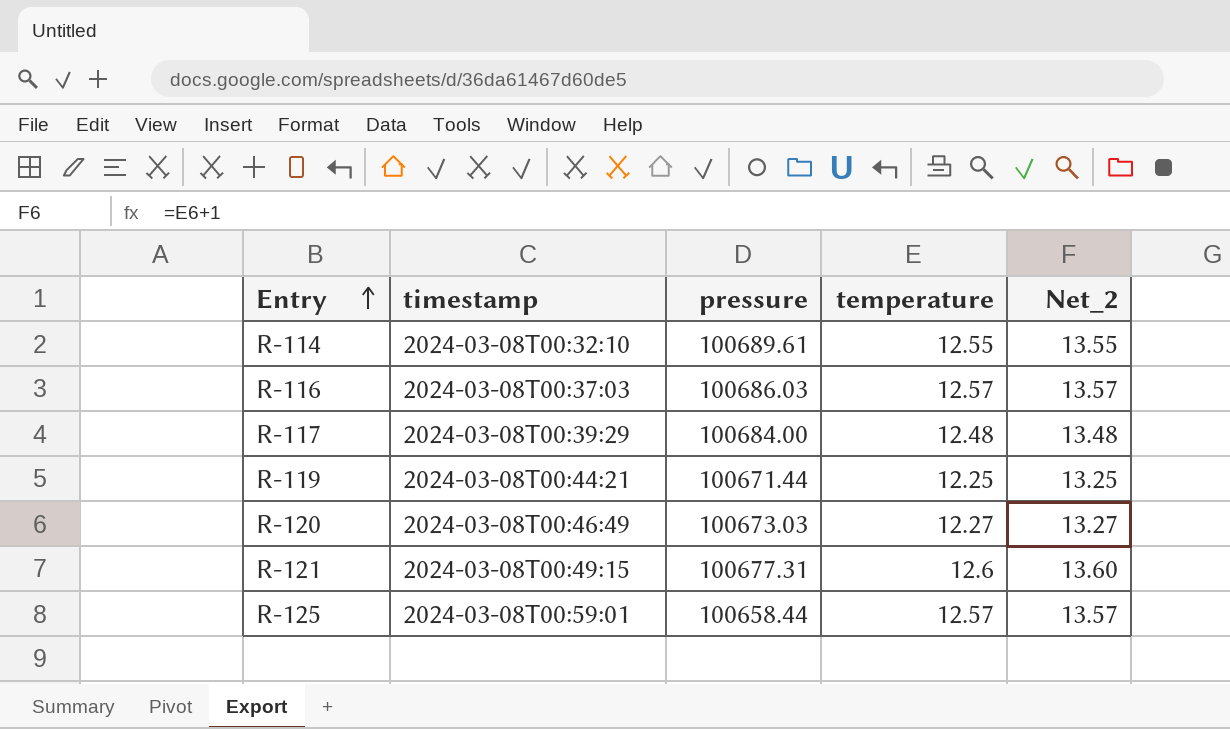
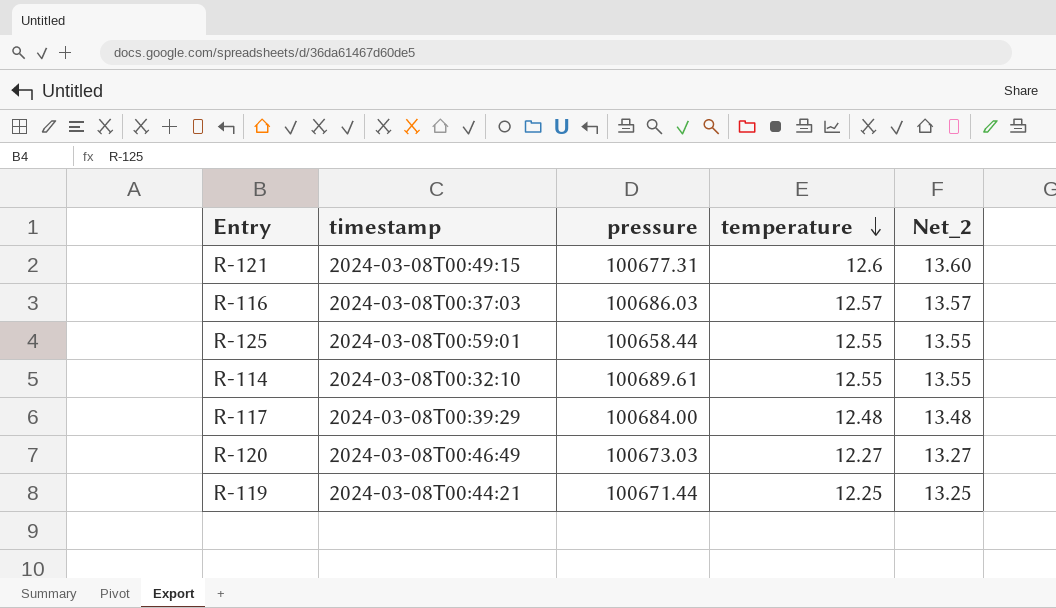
row order: Entry ascending -> temperature descending
R-125 | temperature: 12.57 -> 12.55
R-125 | Net_2: 13.57 -> 13.55

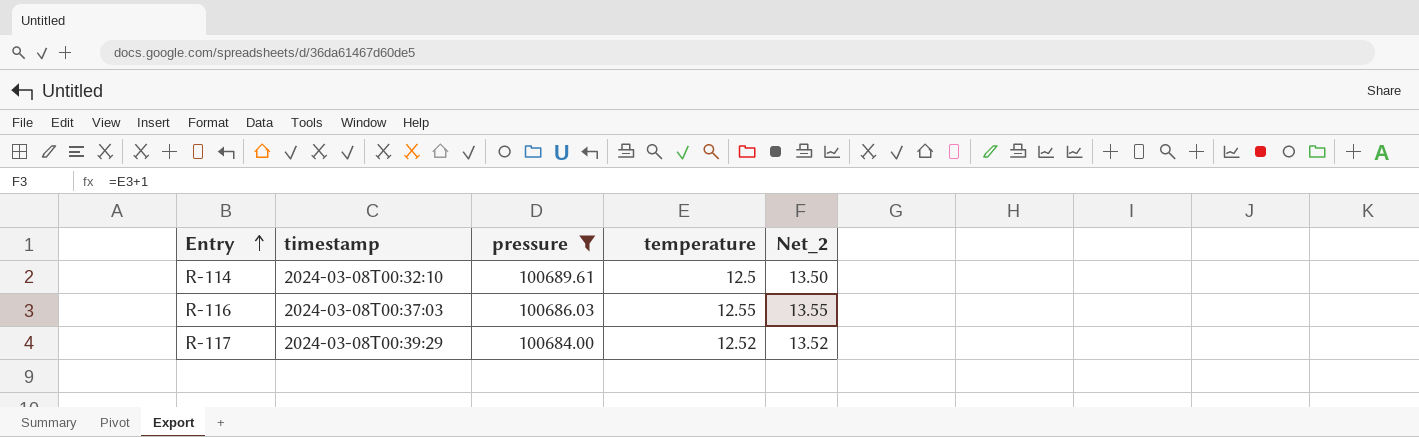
filter: none -> pressure >= 100684.00
row order: temperature descending -> Entry ascending
R-114 | temperature: 12.55 -> 12.5
R-114 | Net_2: 13.55 -> 13.50
R-116 | temperature: 12.57 -> 12.55
R-116 | Net_2: 13.57 -> 13.55
R-117 | temperature: 12.48 -> 12.52
R-117 | Net_2: 13.48 -> 13.52

